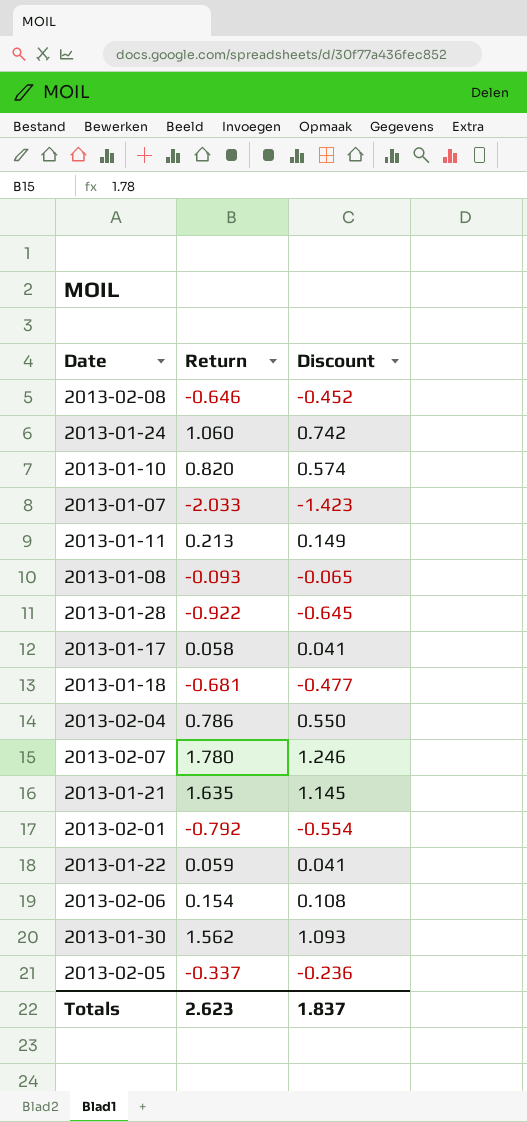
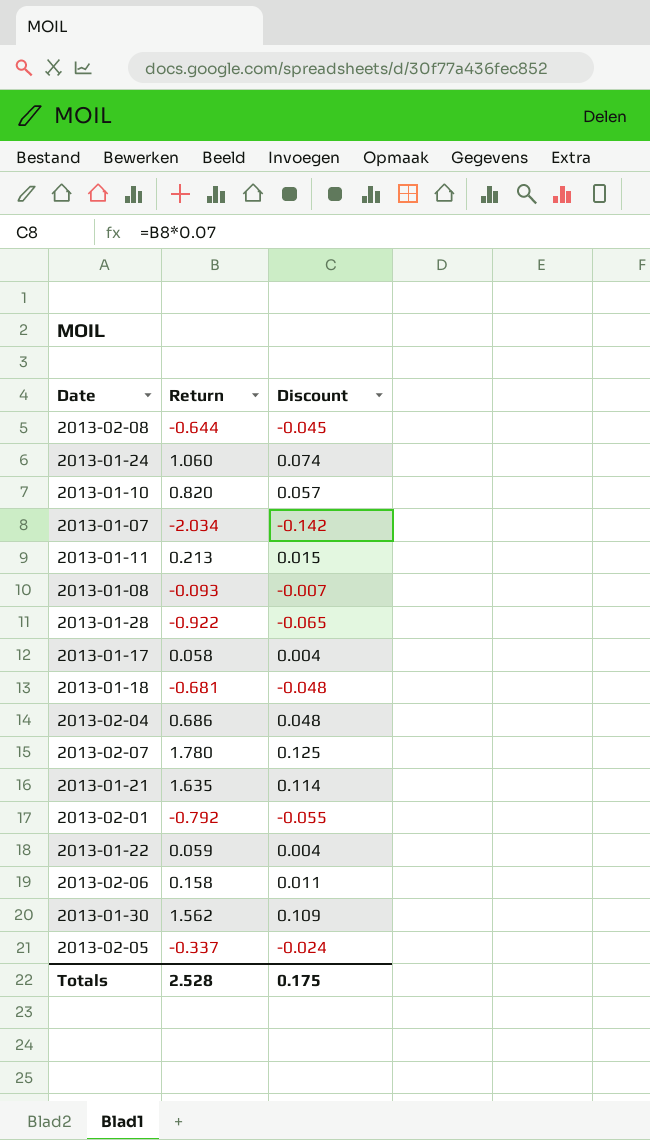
column Discount | formula: [Return] * 0.7 -> [Return] * 0.07
2013-02-08 | Return: -0.646 -> -0.644
2013-01-07 | Return: -2.033 -> -2.034
2013-02-04 | Return: 0.786 -> 0.686
2013-02-06 | Return: 0.154 -> 0.158
Totals | Return: 2.623 -> 2.528
Totals | Discount: 1.837 -> 0.175

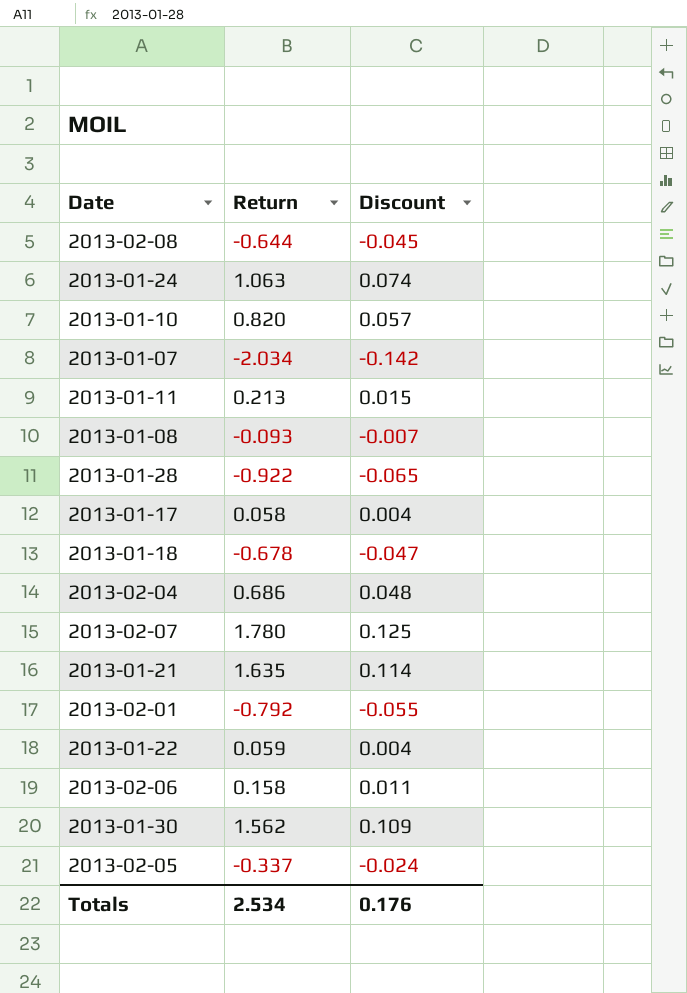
2013-01-24 | Return: 1.060 -> 1.063
2013-01-18 | Return: -0.681 -> -0.678
2013-01-18 | Discount: -0.048 -> -0.047
Totals | Return: 2.528 -> 2.534
Totals | Discount: 0.175 -> 0.176

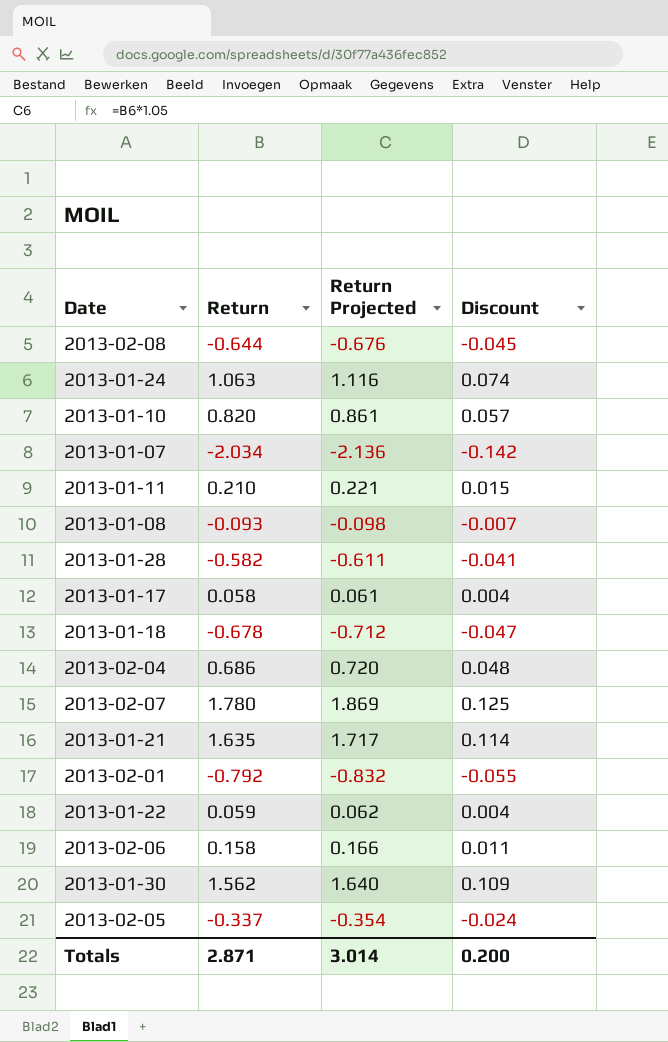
column Return Projected | formula: none -> [Return] * 1.05
2013-01-11 | Return: 0.213 -> 0.210
2013-01-28 | Return: -0.922 -> -0.582
2013-01-28 | Discount: -0.065 -> -0.041
Totals | Return: 2.534 -> 2.871
Totals | Discount: 0.176 -> 0.200

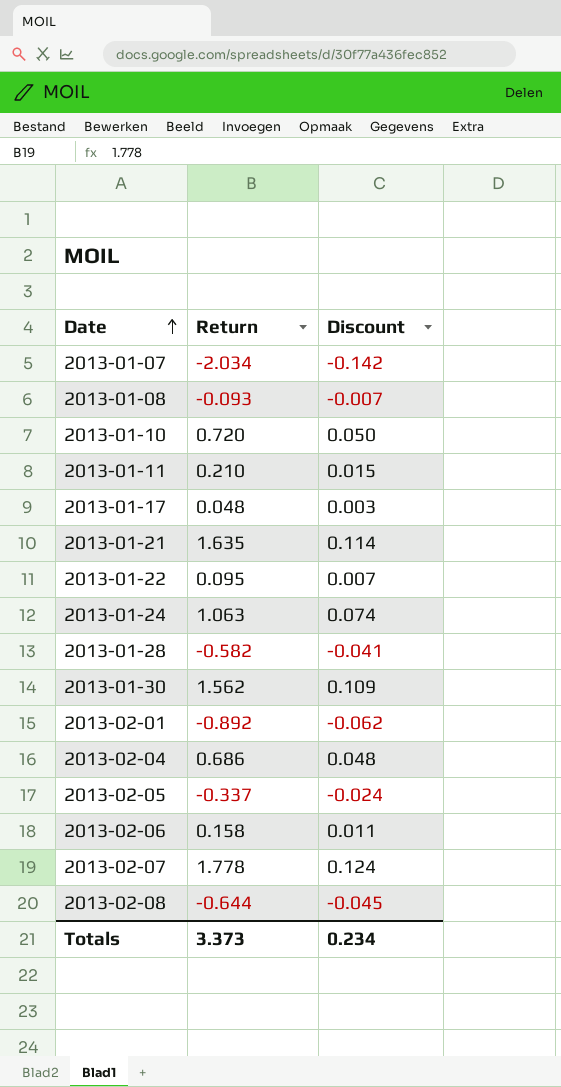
row order: none -> Date ascending
column Return Projected | formula: [Return] * 1.05 -> none
row 2013-01-18: -0.678 | -0.712 | -0.047 -> none
2013-01-10 | Return: 0.820 -> 0.720
2013-01-10 | Discount: 0.057 -> 0.050
2013-01-17 | Return: 0.058 -> 0.048
2013-01-17 | Discount: 0.004 -> 0.003
2013-01-22 | Return: 0.059 -> 0.095
2013-01-22 | Discount: 0.004 -> 0.007
2013-02-01 | Return: -0.792 -> -0.892
2013-02-01 | Discount: -0.055 -> -0.062
2013-02-07 | Return: 1.780 -> 1.778
2013-02-07 | Discount: 0.125 -> 0.124
Totals | Return: 2.871 -> 3.373
Totals | Discount: 0.200 -> 0.234

